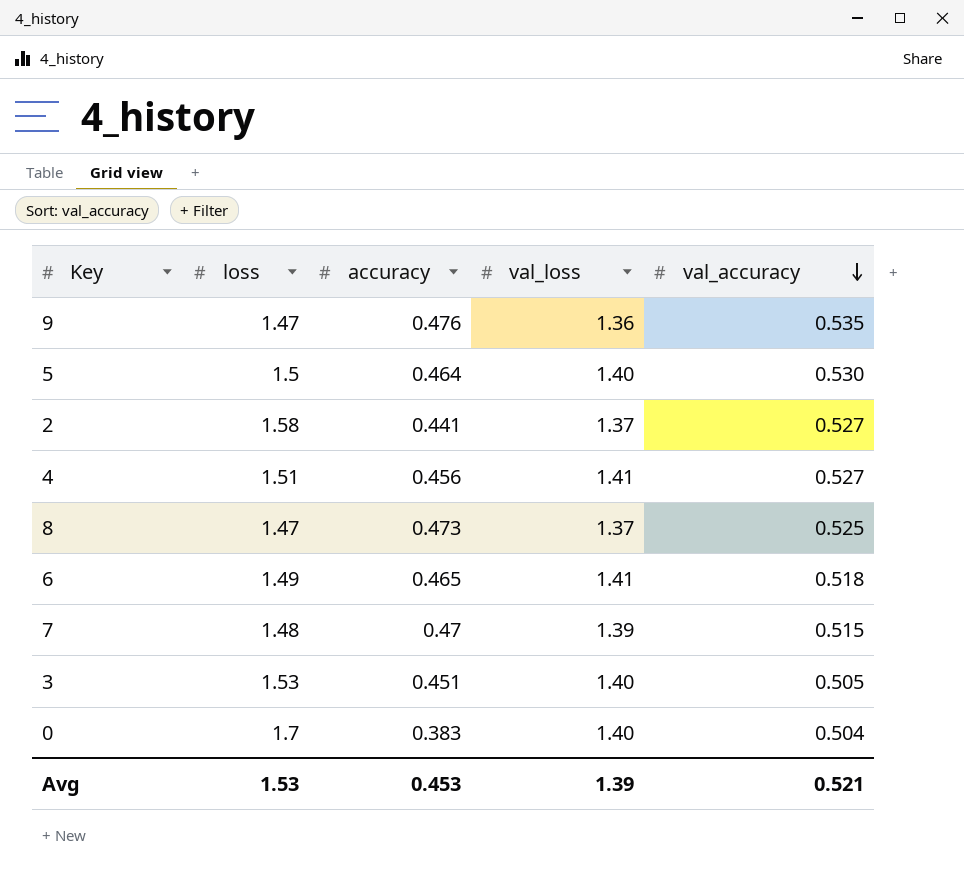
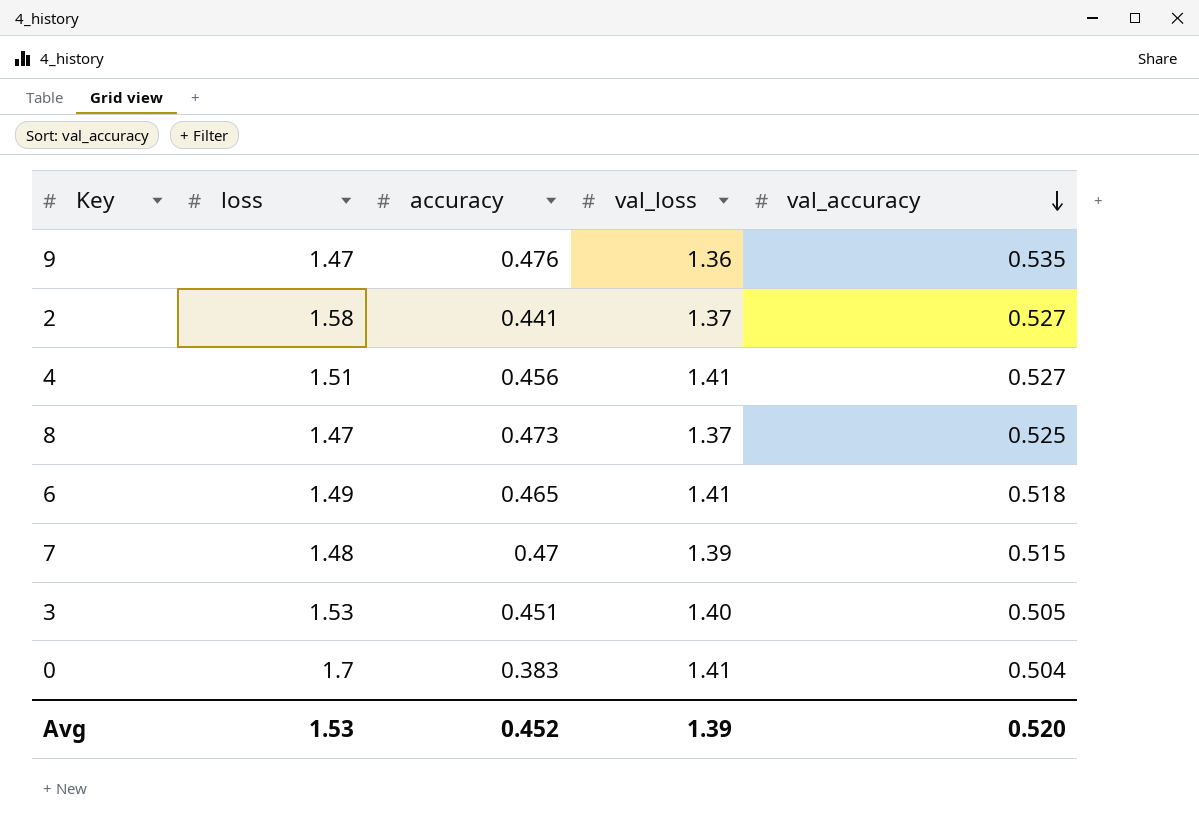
row 5: 1.5 | 0.464 | 1.40 | 0.530 -> none
0 | val_loss: 1.40 -> 1.41
Avg | accuracy: 0.453 -> 0.452
Avg | val_accuracy: 0.521 -> 0.520

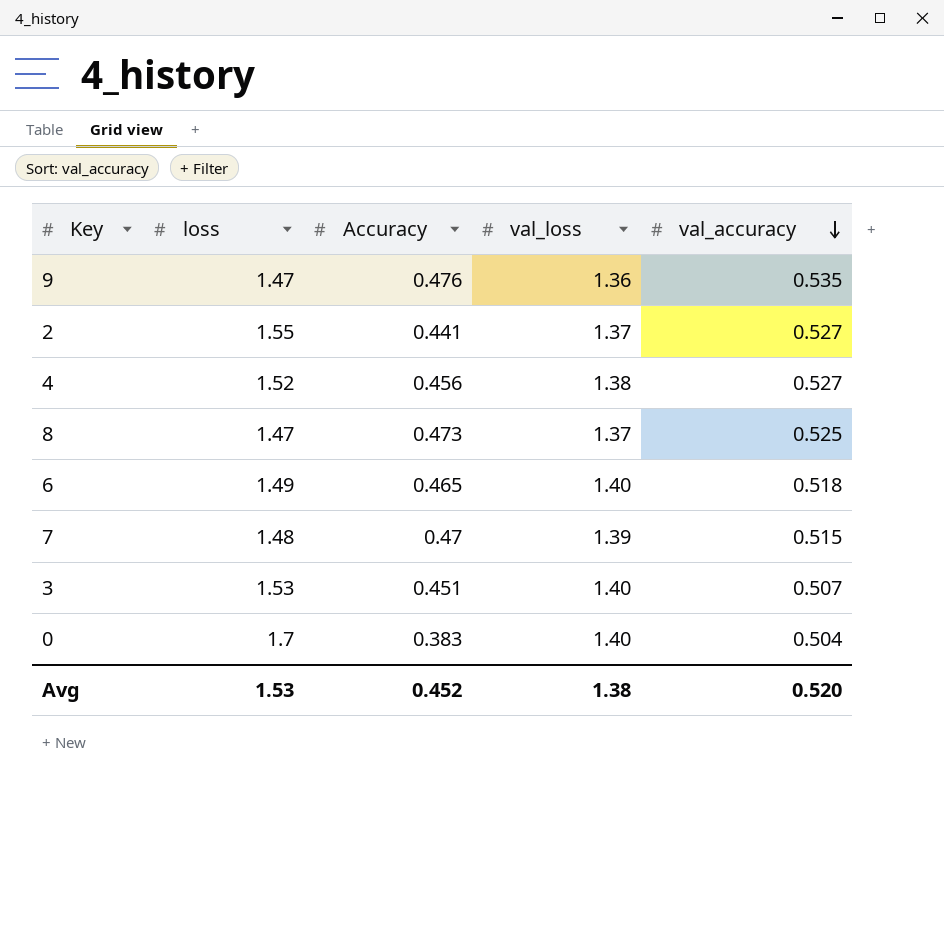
column name: accuracy -> Accuracy
2 | loss: 1.58 -> 1.55
4 | loss: 1.51 -> 1.52
4 | val_loss: 1.41 -> 1.38
6 | val_loss: 1.41 -> 1.40
3 | val_accuracy: 0.505 -> 0.507
0 | val_loss: 1.41 -> 1.40
Avg | val_loss: 1.39 -> 1.38

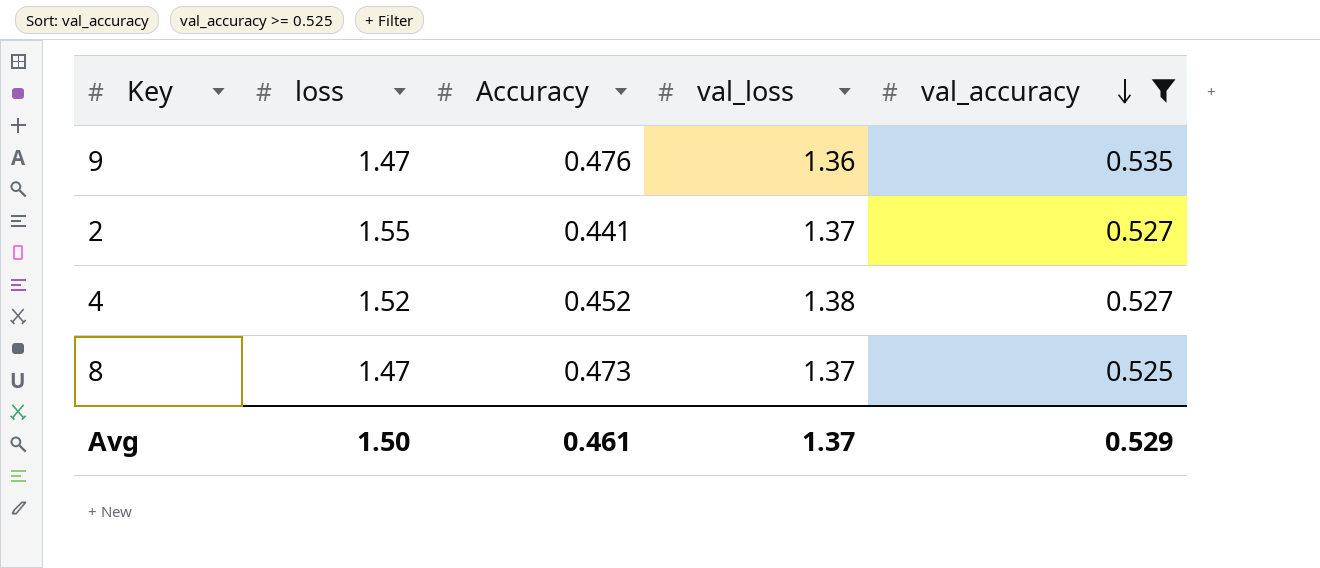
filter: none -> val_accuracy >= 0.525
4 | Accuracy: 0.456 -> 0.452
Avg | loss: 1.53 -> 1.50
Avg | Accuracy: 0.452 -> 0.461
Avg | val_loss: 1.38 -> 1.37
Avg | val_accuracy: 0.520 -> 0.529

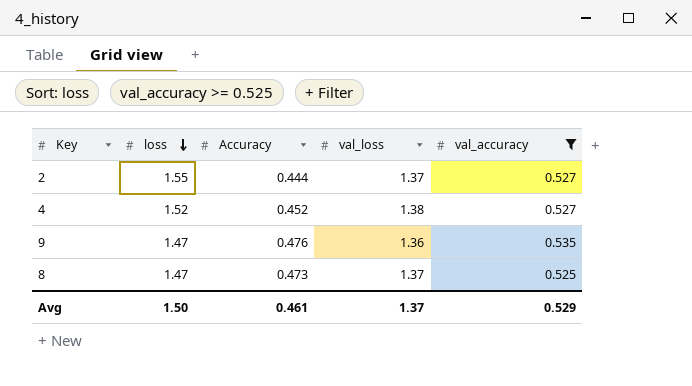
row order: val_accuracy descending -> loss descending
2 | Accuracy: 0.441 -> 0.444

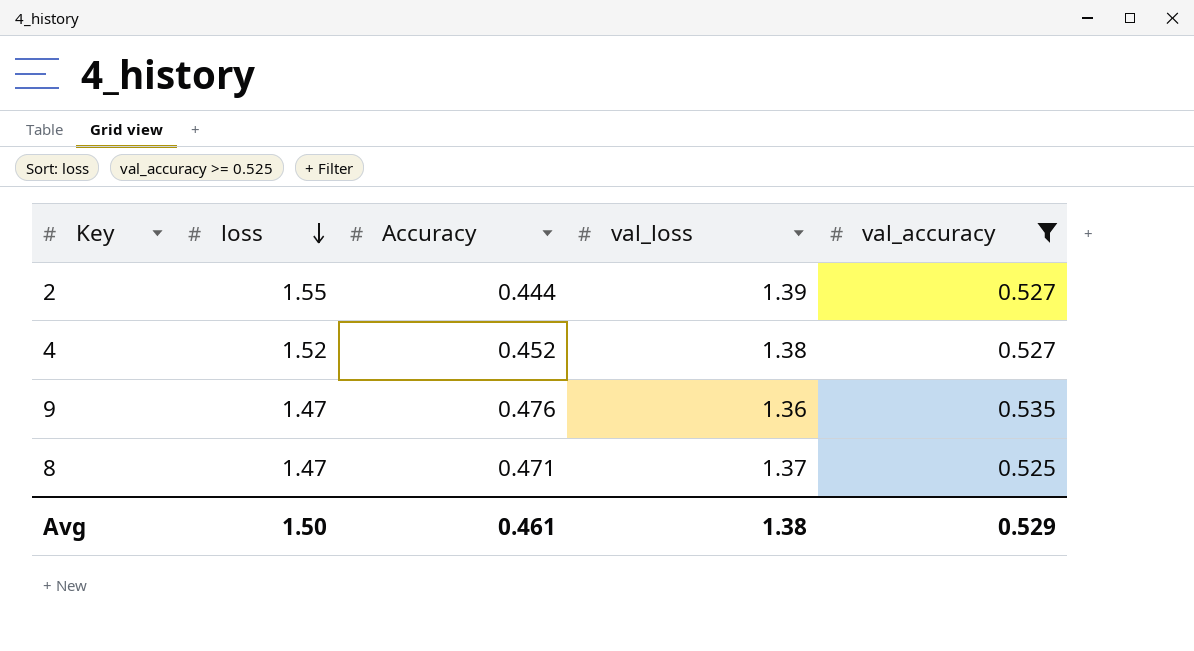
2 | val_loss: 1.37 -> 1.39
8 | Accuracy: 0.473 -> 0.471
Avg | val_loss: 1.37 -> 1.38

